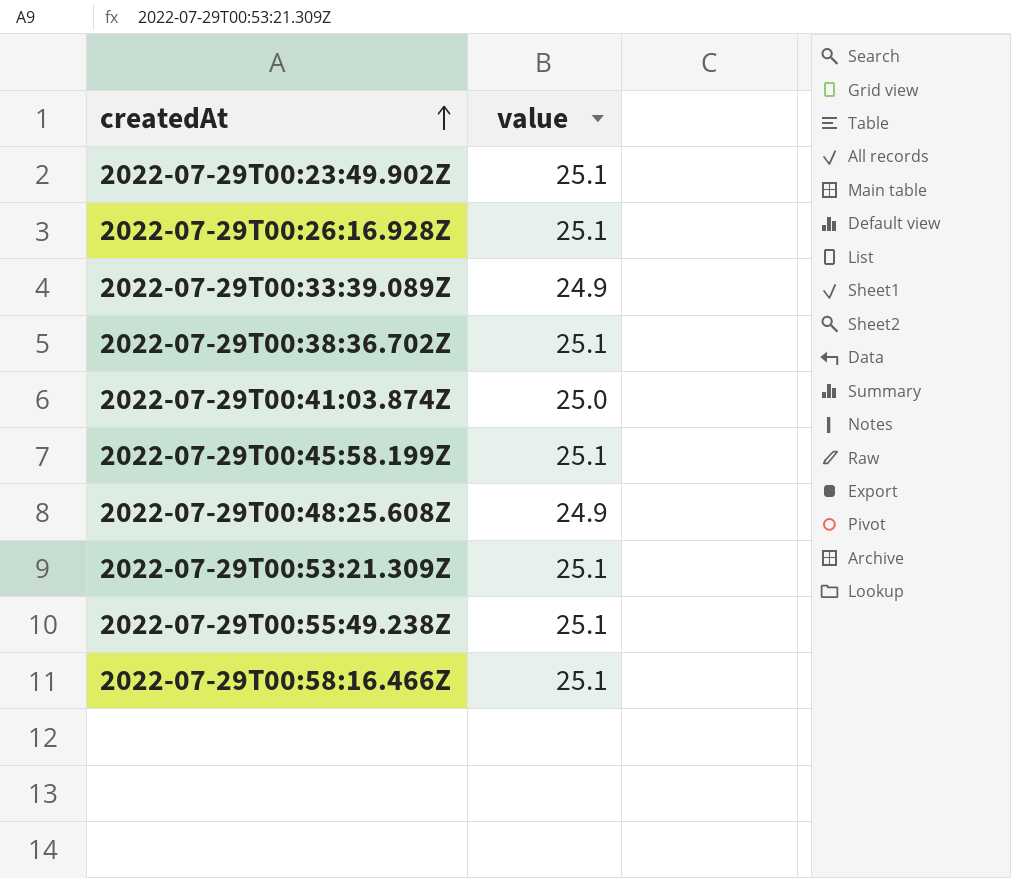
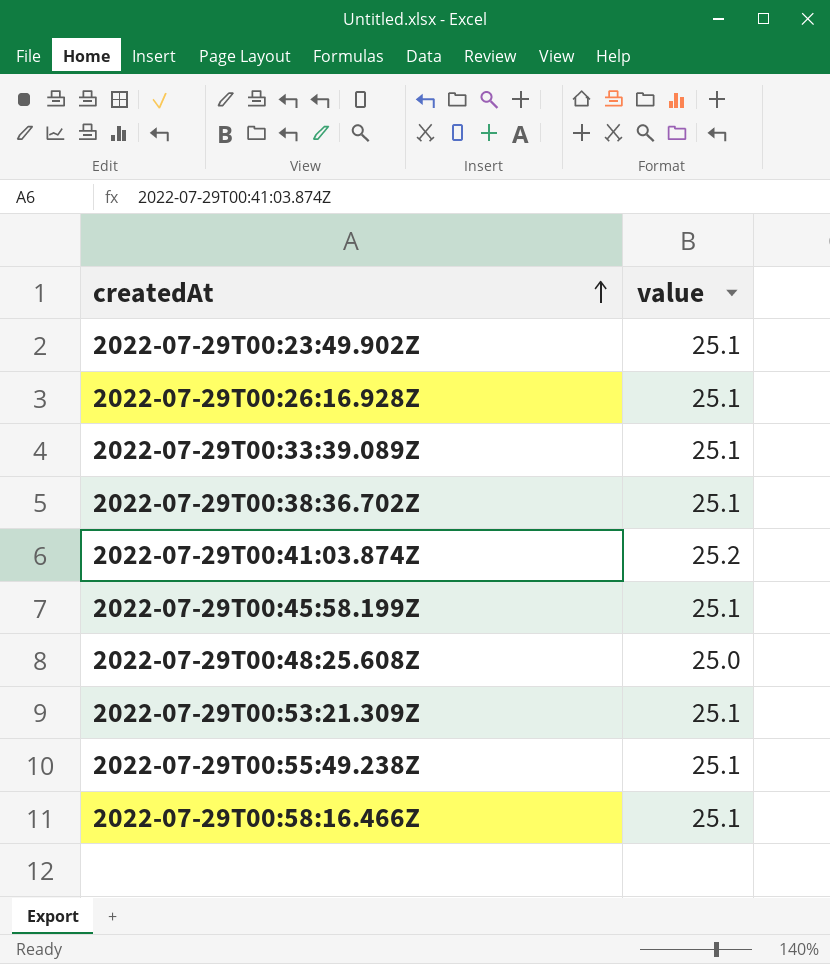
2022-07-29T00:33:39.089Z | value: 24.9 -> 25.1
2022-07-29T00:41:03.874Z | value: 25.0 -> 25.2
2022-07-29T00:48:25.608Z | value: 24.9 -> 25.0

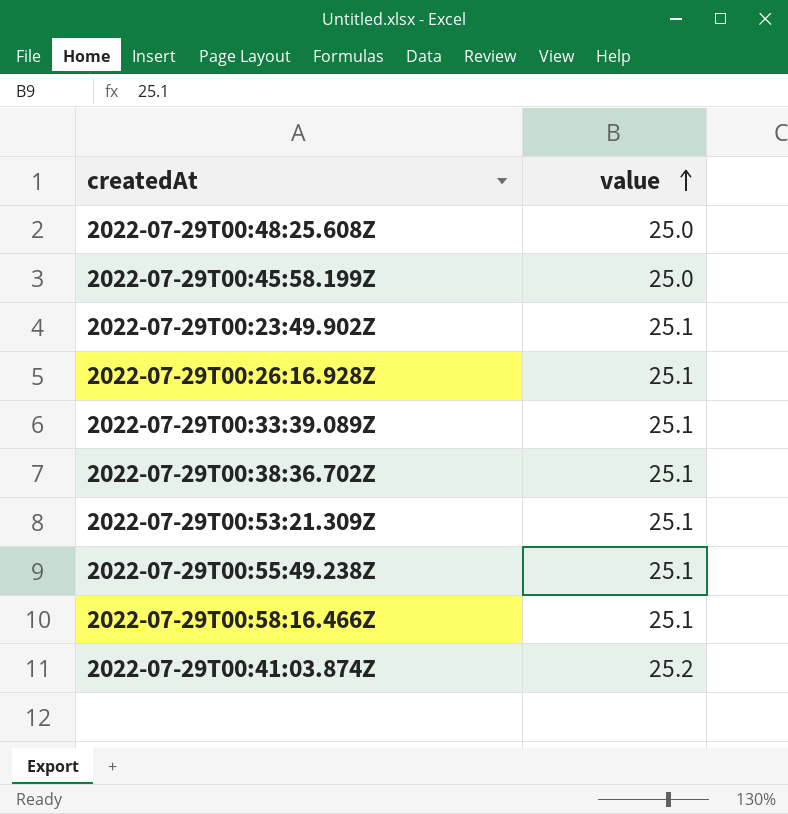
row order: createdAt ascending -> value ascending
2022-07-29T00:45:58.199Z | value: 25.1 -> 25.0

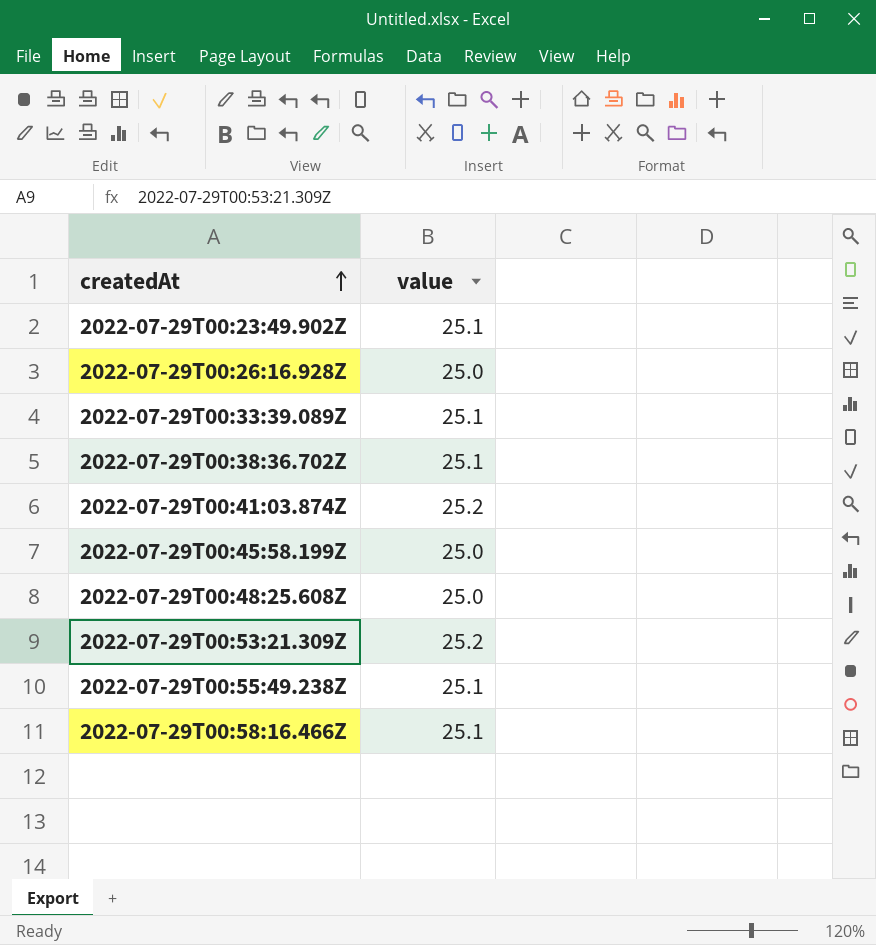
row order: value ascending -> createdAt ascending
2022-07-29T00:26:16.928Z | value: 25.1 -> 25.0
2022-07-29T00:53:21.309Z | value: 25.1 -> 25.2

